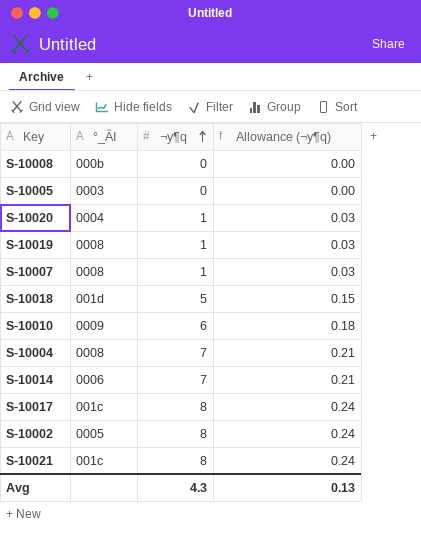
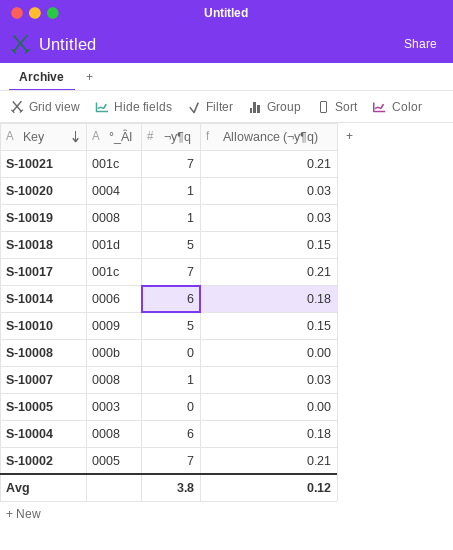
row order: ¬y¶q ascending -> Key descending
S-10021 | ¬y¶q: 8 -> 7
S-10021 | Allowance (¬y¶q): 0.24 -> 0.21
S-10017 | ¬y¶q: 8 -> 7
S-10017 | Allowance (¬y¶q): 0.24 -> 0.21
S-10014 | ¬y¶q: 7 -> 6
S-10014 | Allowance (¬y¶q): 0.21 -> 0.18
S-10010 | ¬y¶q: 6 -> 5
S-10010 | Allowance (¬y¶q): 0.18 -> 0.15
S-10004 | ¬y¶q: 7 -> 6
S-10004 | Allowance (¬y¶q): 0.21 -> 0.18
S-10002 | ¬y¶q: 8 -> 7
S-10002 | Allowance (¬y¶q): 0.24 -> 0.21
Avg | ¬y¶q: 4.3 -> 3.8
Avg | Allowance (¬y¶q): 0.13 -> 0.12

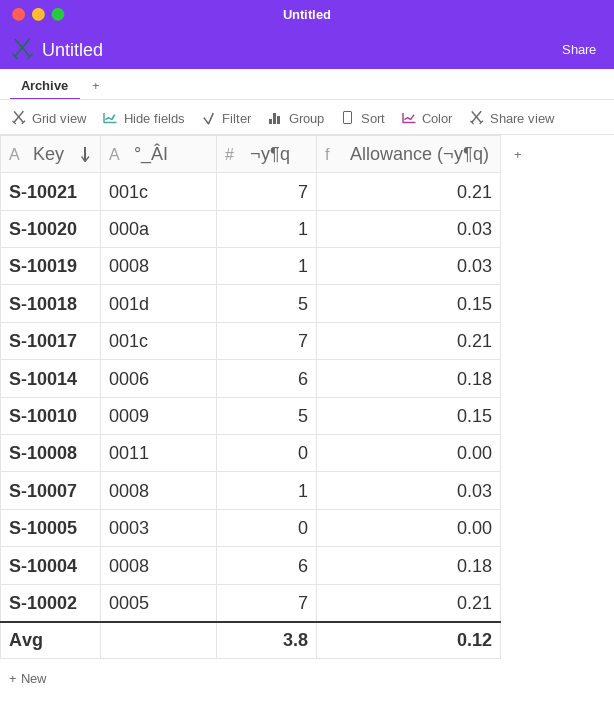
S-10020 | °_ÂI: 0004 -> 000a
S-10008 | °_ÂI: 000b -> 0011

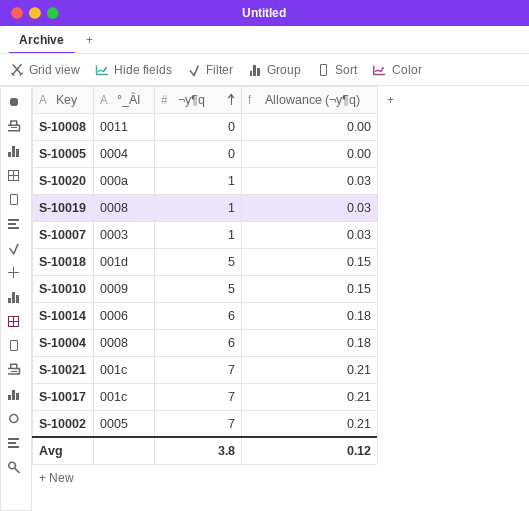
row order: Key descending -> ¬y¶q ascending
S-10005 | °_ÂI: 0003 -> 0004
S-10007 | °_ÂI: 0008 -> 0003

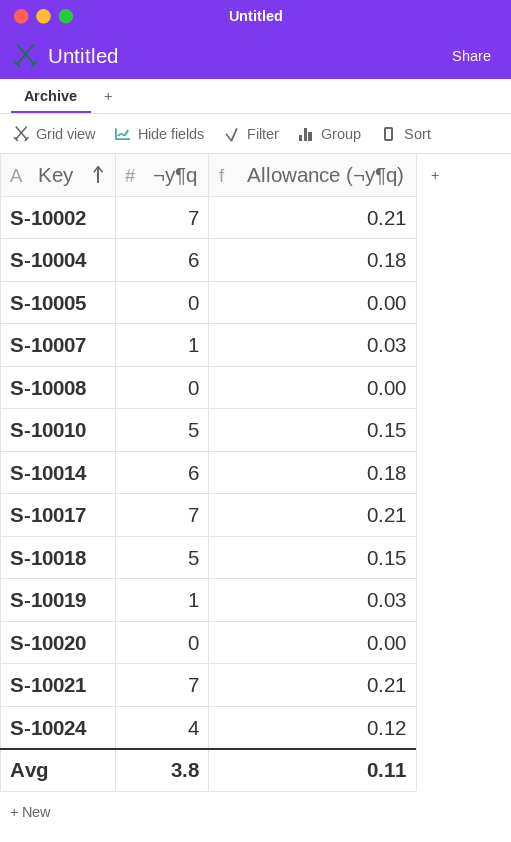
row order: ¬y¶q ascending -> Key ascending
column °_ÂI | position: 2 -> none
S-10020 | ¬y¶q: 1 -> 0
S-10020 | Allowance (¬y¶q): 0.03 -> 0.00
row S-10024: none -> 4 | 0.12
Avg | Allowance (¬y¶q): 0.12 -> 0.11

